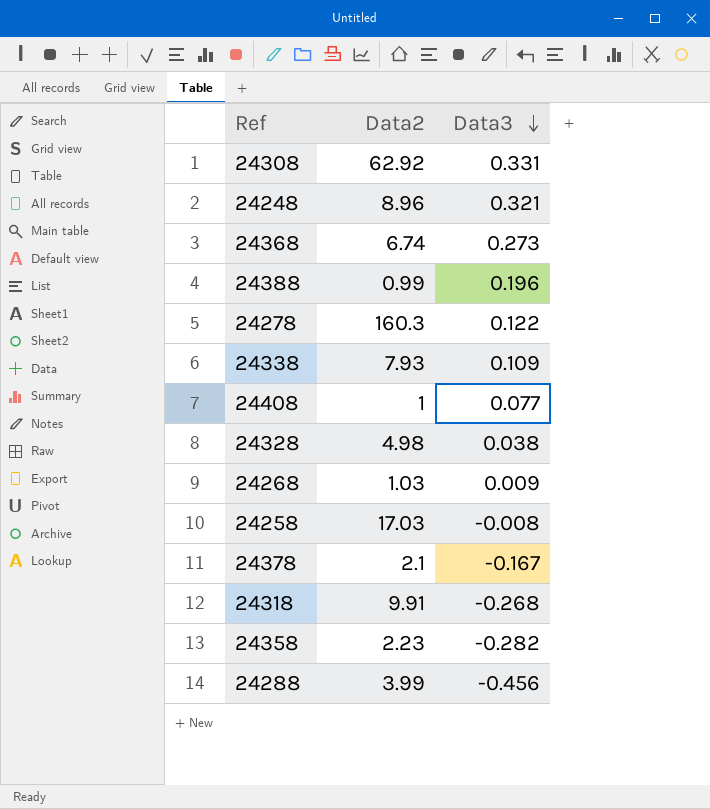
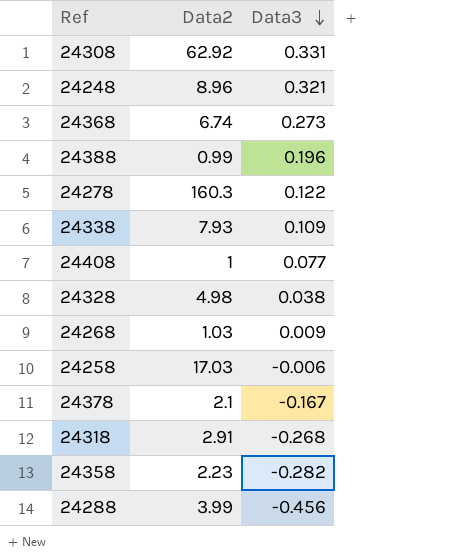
24258 | Data3: -0.008 -> -0.006
24318 | Data2: 9.91 -> 2.91

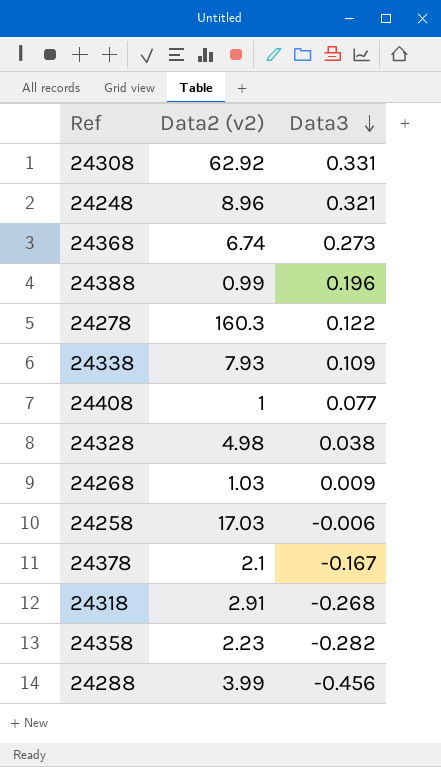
column name: Data2 -> Data2 (v2)

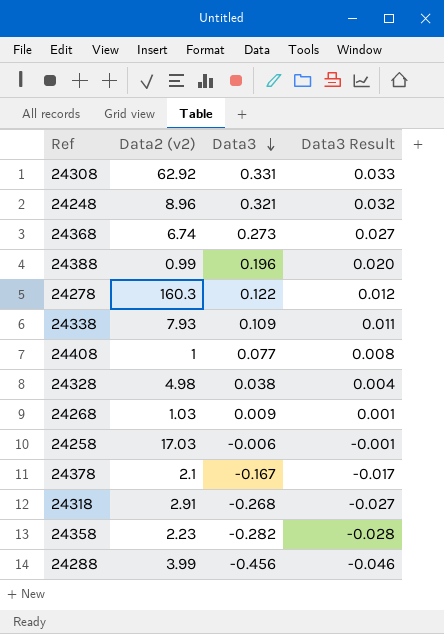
column Data3 Result | formula: none -> [Data3] * 0.1

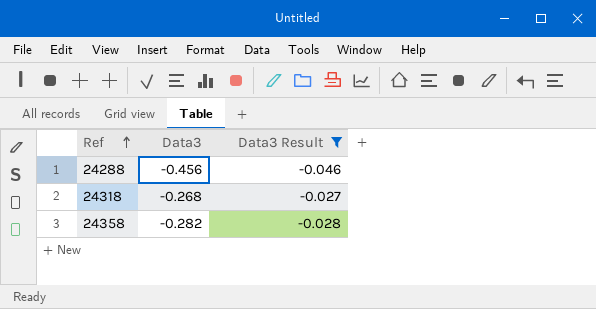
filter: none -> Data3 Result <= -0.027
row order: Data3 descending -> Ref ascending
column Data2 (v2) | position: 2 -> none

